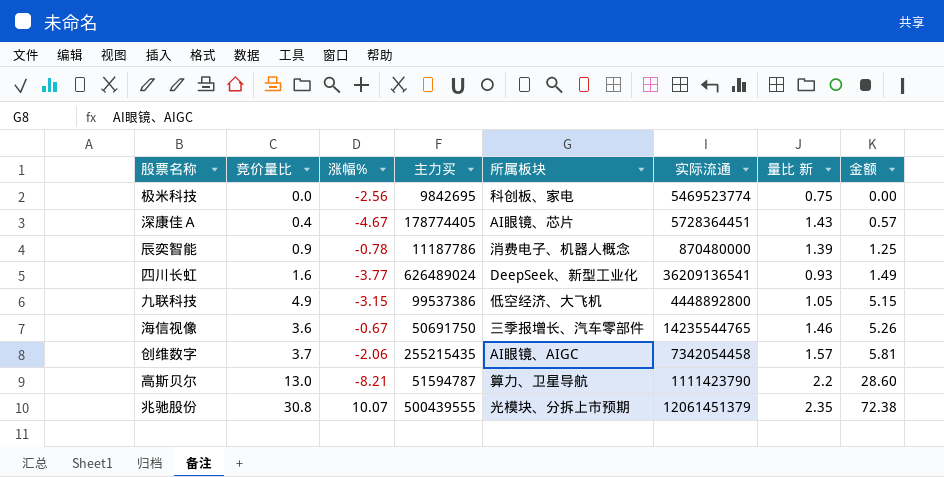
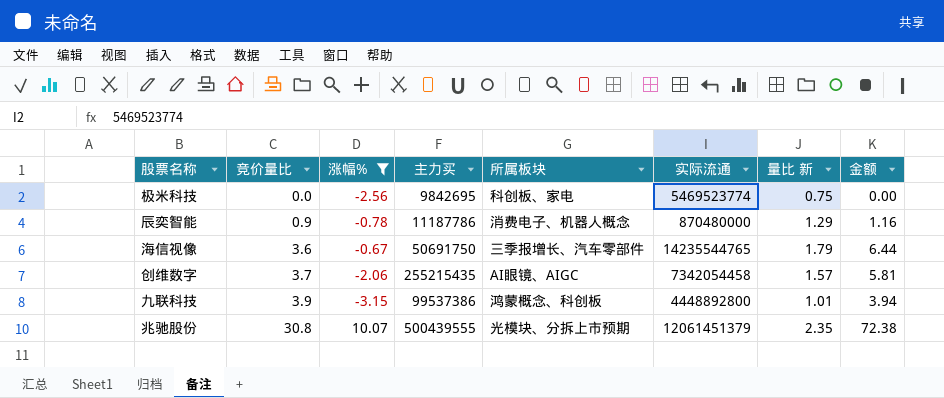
filter: none -> 涨幅% >= -3.15
row order: 金额 ascending -> 竞价量比 ascending
辰奕智能 | 量比 新: 1.39 -> 1.29
辰奕智能 | 金额: 1.25 -> 1.16
海信视像 | 量比 新: 1.46 -> 1.79
海信视像 | 金额: 5.26 -> 6.44
九联科技 | 竞价量比: 4.9 -> 3.9
九联科技 | 所属板块: 低空经济、大飞机 -> 鸿蒙概念、科创板
九联科技 | 量比 新: 1.05 -> 1.01
九联科技 | 金额: 5.15 -> 3.94

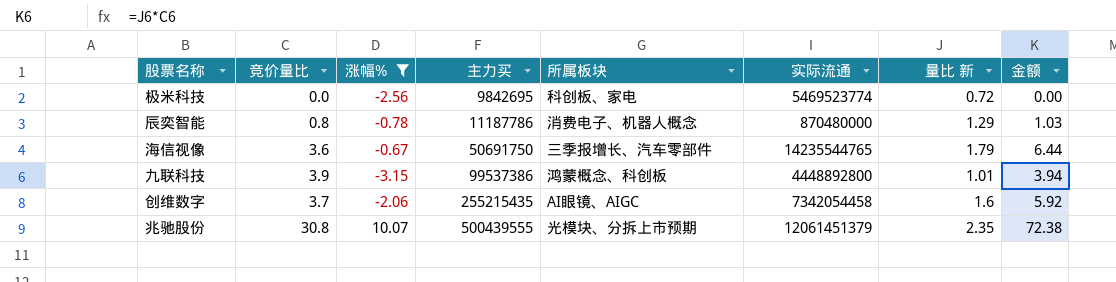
row order: 竞价量比 ascending -> 主力买 ascending
极米科技 | 量比 新: 0.75 -> 0.72
辰奕智能 | 竞价量比: 0.9 -> 0.8
辰奕智能 | 金额: 1.16 -> 1.03
创维数字 | 量比 新: 1.57 -> 1.6
创维数字 | 金额: 5.81 -> 5.92

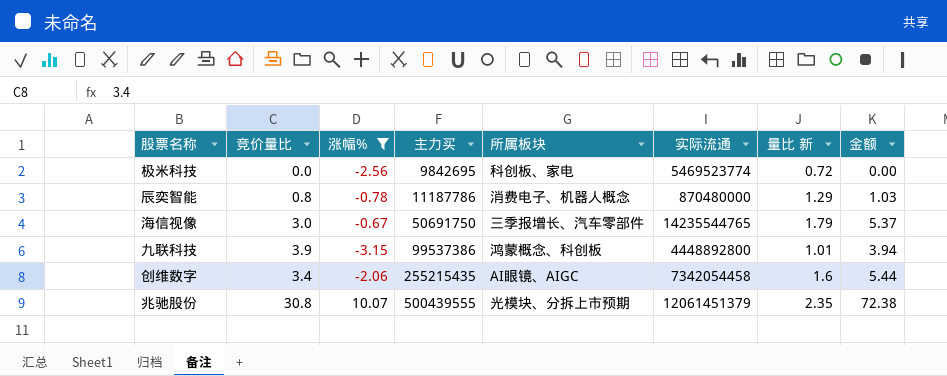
海信视像 | 竞价量比: 3.6 -> 3.0
海信视像 | 金额: 6.44 -> 5.37
创维数字 | 竞价量比: 3.7 -> 3.4
创维数字 | 金额: 5.92 -> 5.44

